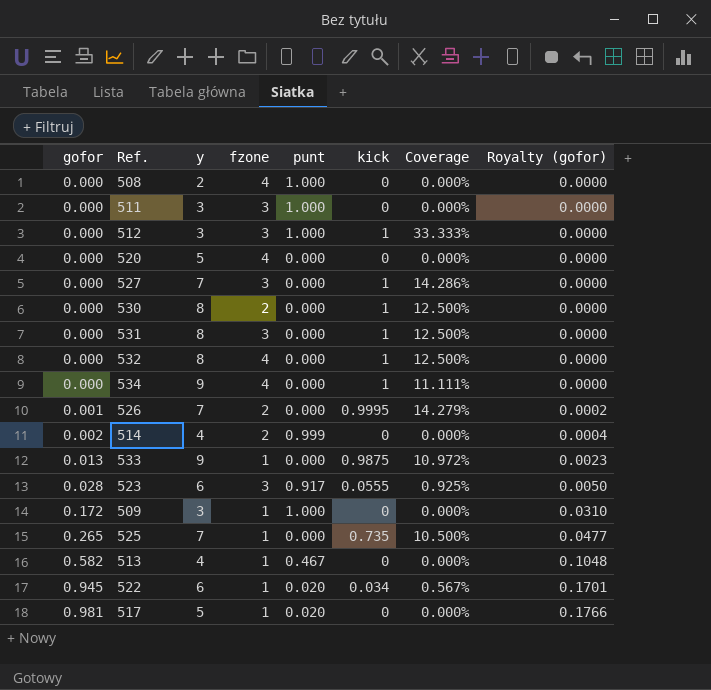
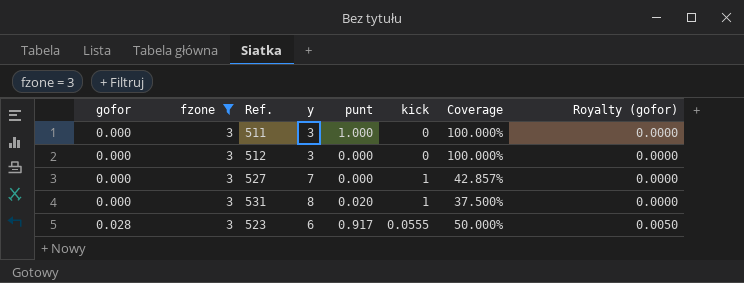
filter: none -> fzone = 3
column fzone | position: 4 -> 2
column Coverage | formula: [kick] / [y] -> [fzone] / [y]
512 | punt: 1.000 -> 0.000
512 | kick: 1 -> 0
531 | punt: 0.000 -> 0.020

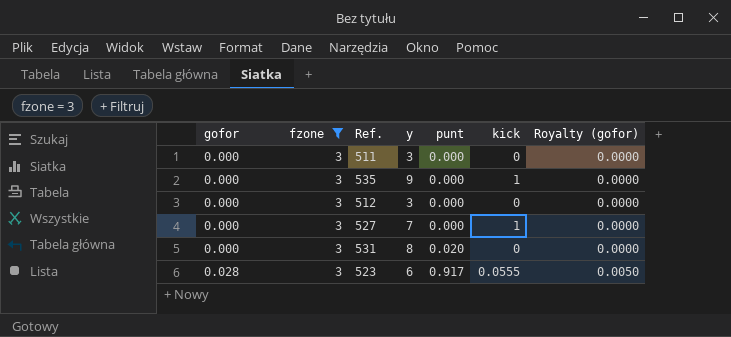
column Coverage | formula: [fzone] / [y] -> none
511 | punt: 1.000 -> 0.000
row 535: none -> 0.000 | 3 | 9 | 0.000 | 1 | 0.0000
531 | kick: 1 -> 0

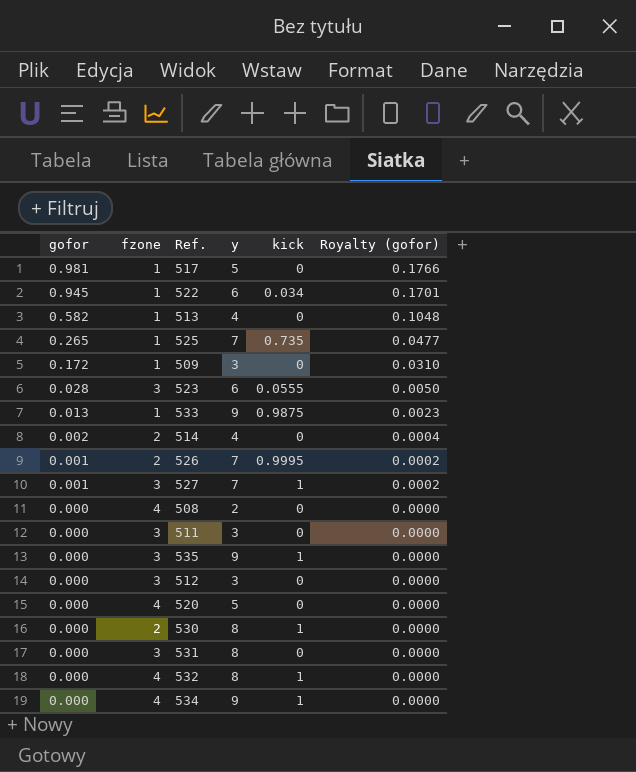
filter: fzone = 3 -> none
row order: gofor ascending -> gofor descending
column punt | position: 5 -> none
527 | gofor: 0.000 -> 0.001
527 | Royalty (gofor): 0.0000 -> 0.0002

